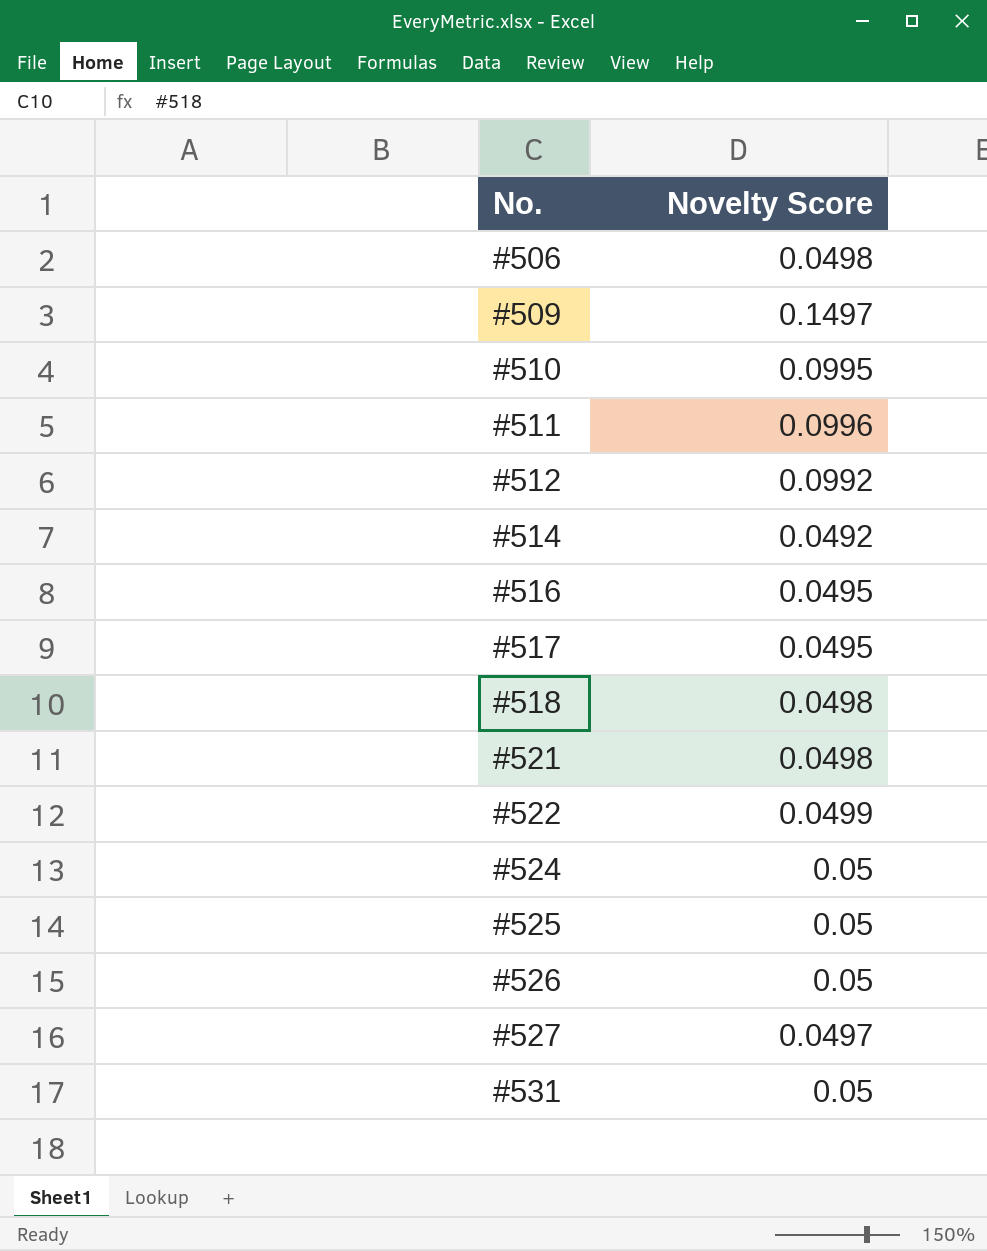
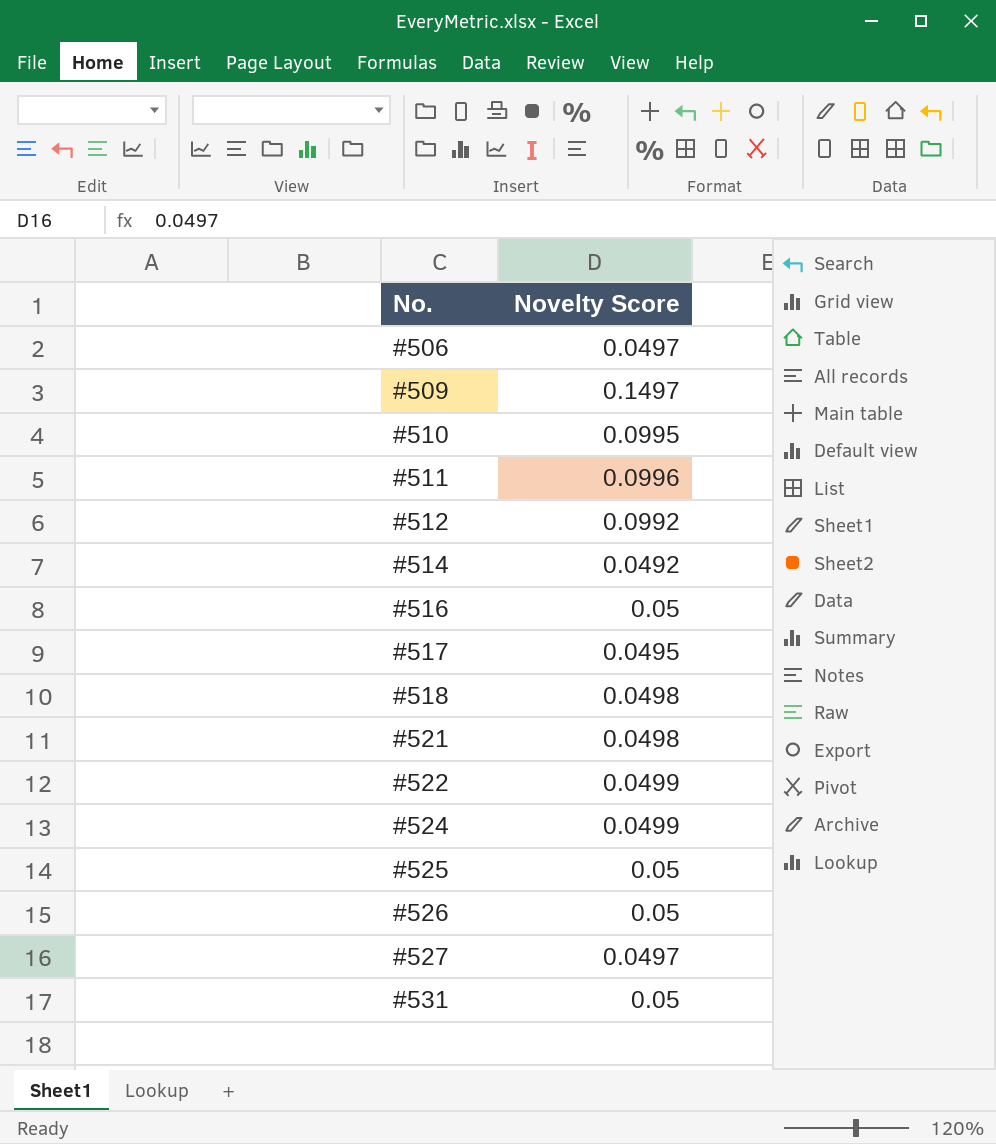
#506 | Novelty Score: 0.0498 -> 0.0497
#516 | Novelty Score: 0.0495 -> 0.05
#524 | Novelty Score: 0.05 -> 0.0499

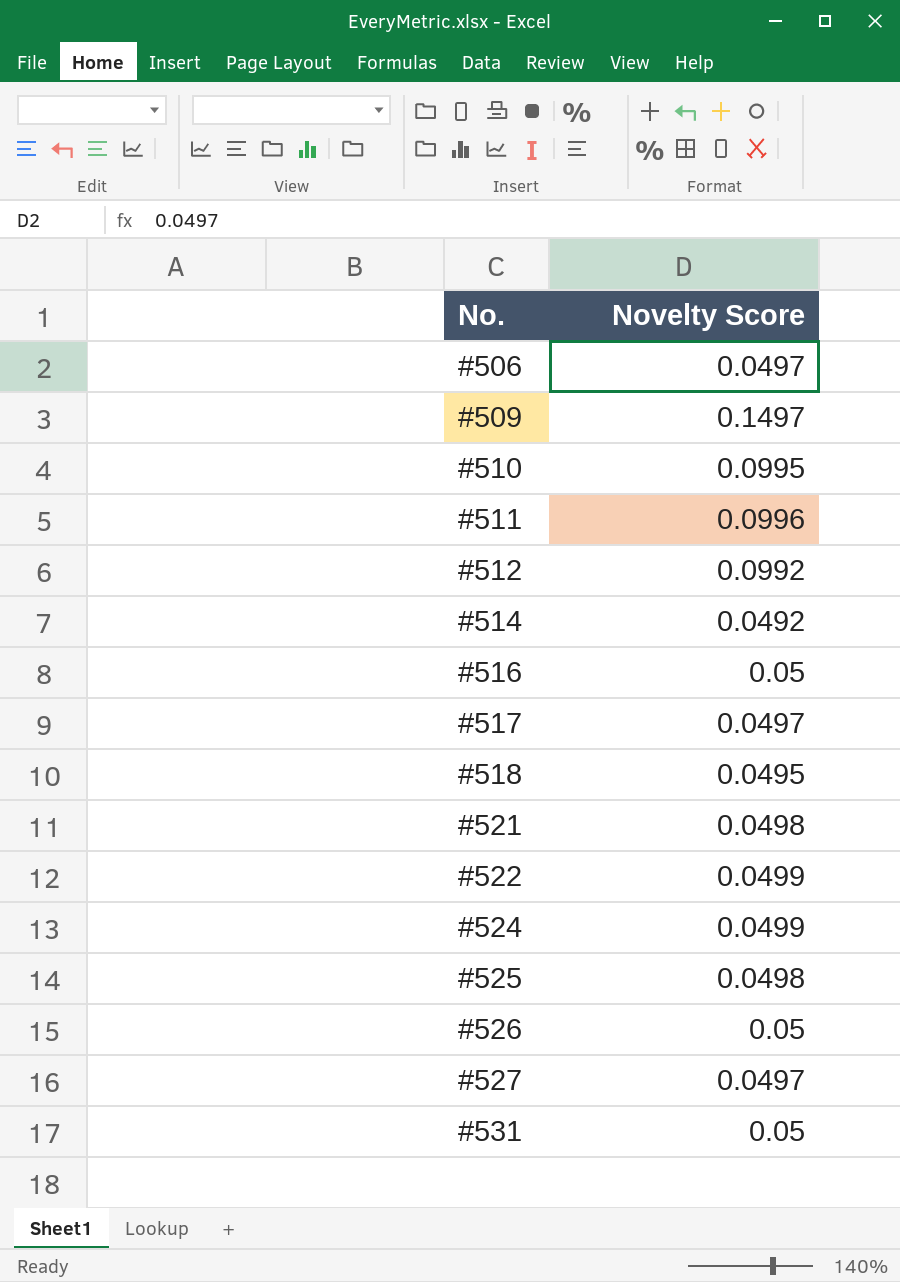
#517 | Novelty Score: 0.0495 -> 0.0497
#518 | Novelty Score: 0.0498 -> 0.0495
#525 | Novelty Score: 0.05 -> 0.0498

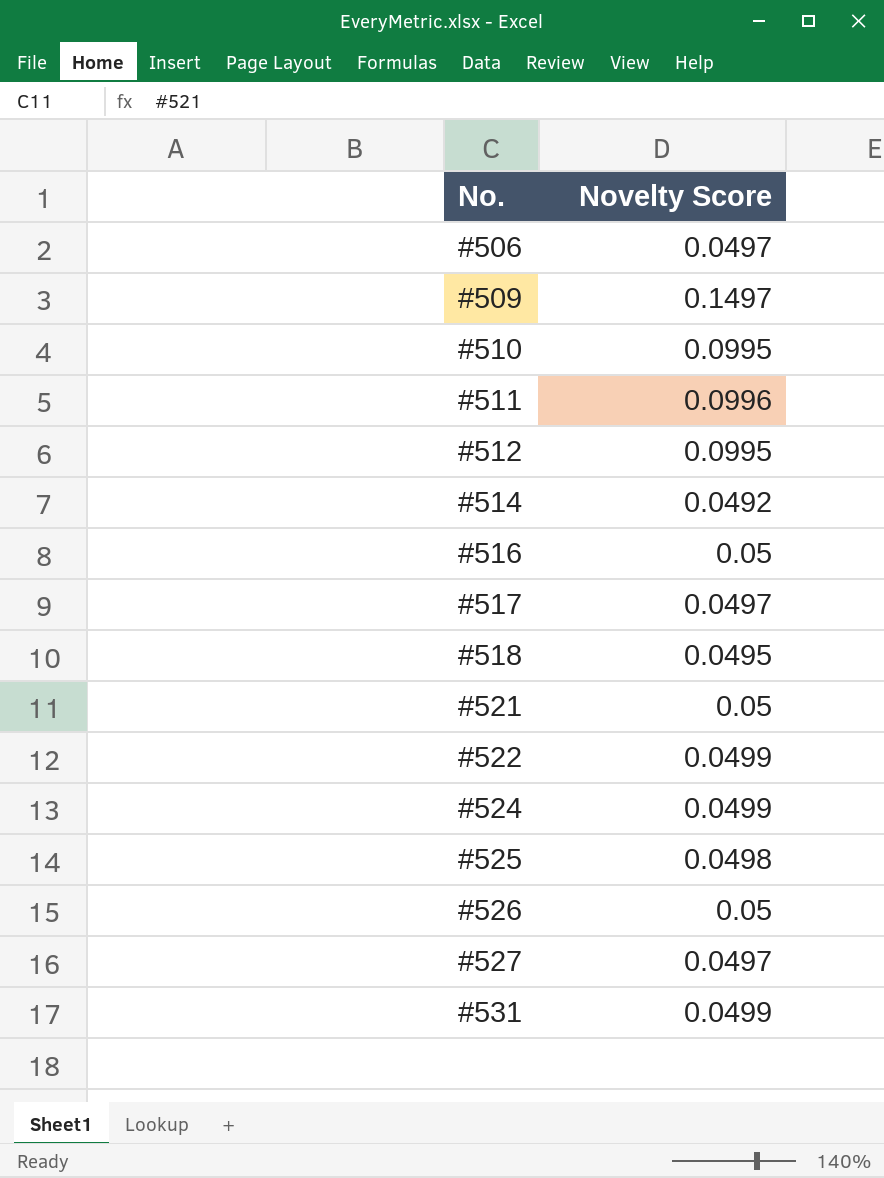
#512 | Novelty Score: 0.0992 -> 0.0995
#521 | Novelty Score: 0.0498 -> 0.05
#531 | Novelty Score: 0.05 -> 0.0499

